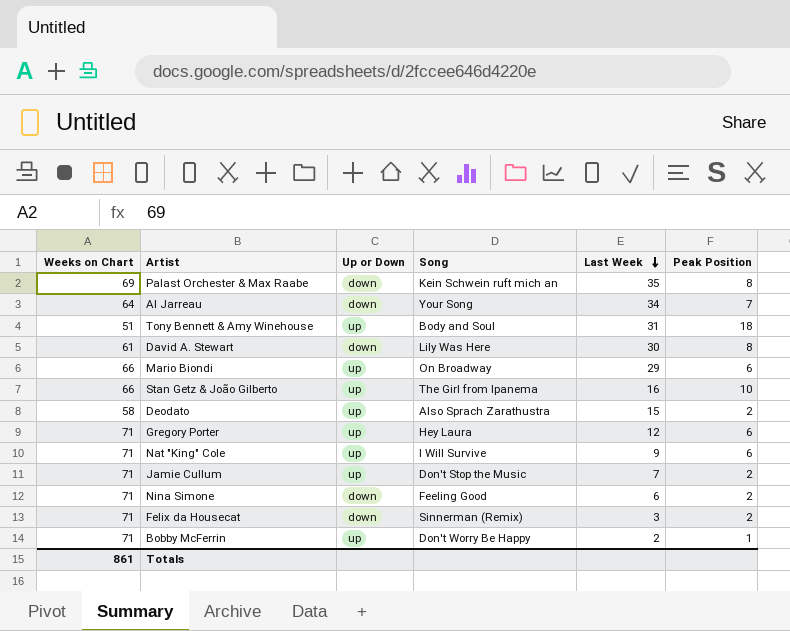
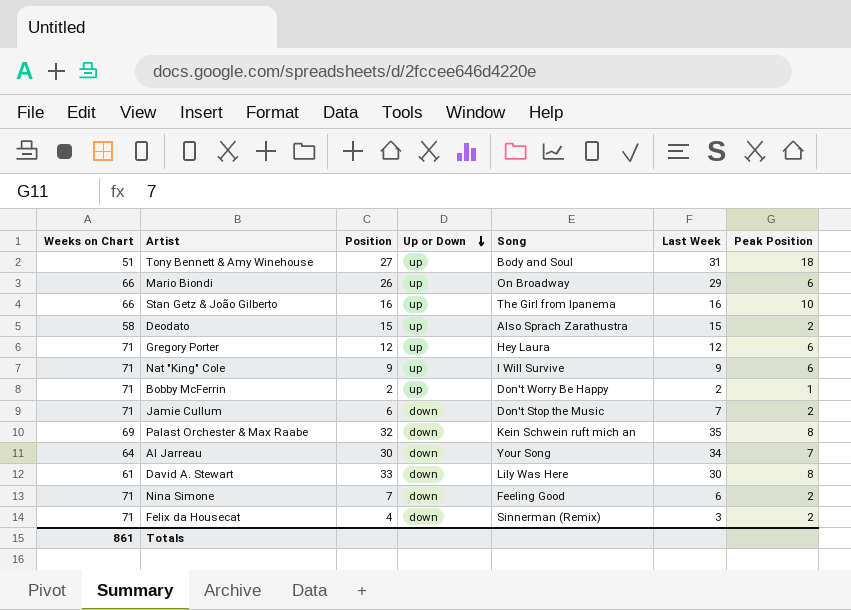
row order: Last Week descending -> Up or Down descending
column Position | position: none -> 3
Jamie Cullum | Up or Down: up -> down

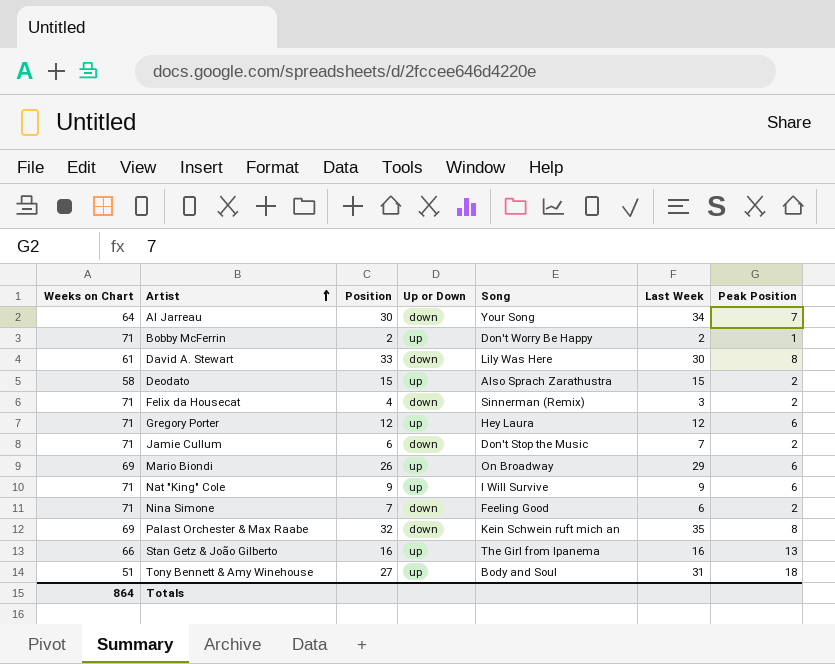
row order: Up or Down descending -> Artist ascending
Mario Biondi | Weeks on Chart: 66 -> 69
Stan Getz & João Gilberto | Peak Position: 10 -> 13
Totals | Weeks on Chart: 861 -> 864

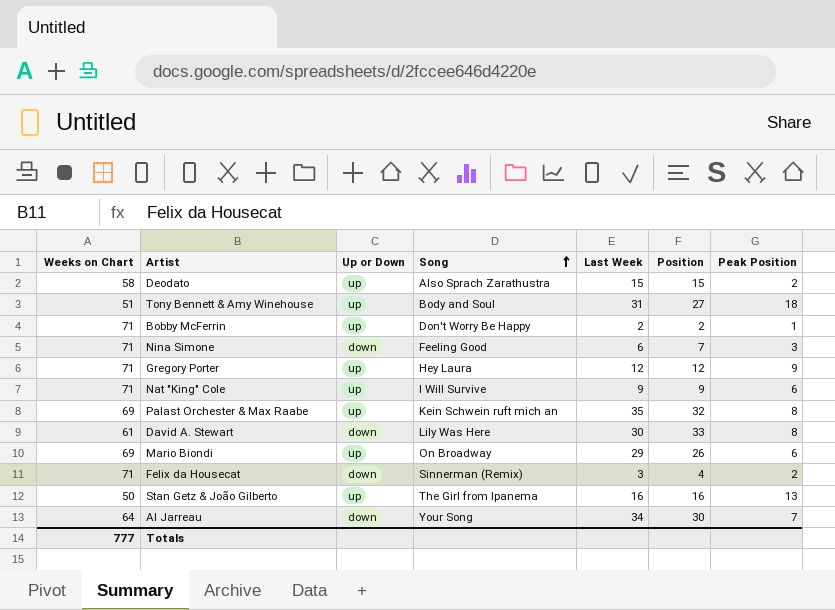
row order: Artist ascending -> Song ascending
column Position | position: 3 -> 6
row Jamie Cullum: 71 | 6 | down | Don't Stop the Music | 7 | 2 -> none
Nina Simone | Peak Position: 2 -> 3
Gregory Porter | Peak Position: 6 -> 9
Palast Orchester & Max Raabe | Up or Down: down -> up
Stan Getz & João Gilberto | Weeks on Chart: 66 -> 50
Totals | Weeks on Chart: 864 -> 777

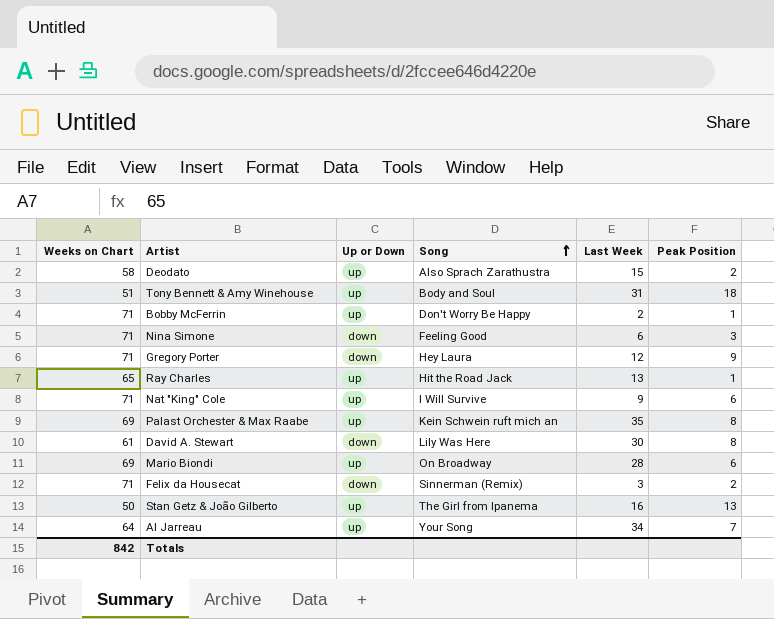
column Position | position: 6 -> none
Gregory Porter | Up or Down: up -> down
row Ray Charles: none -> 65 | up | Hit the Road Jack | 13 | 1
Mario Biondi | Last Week: 29 -> 28
Al Jarreau | Up or Down: down -> up
Totals | Weeks on Chart: 777 -> 842

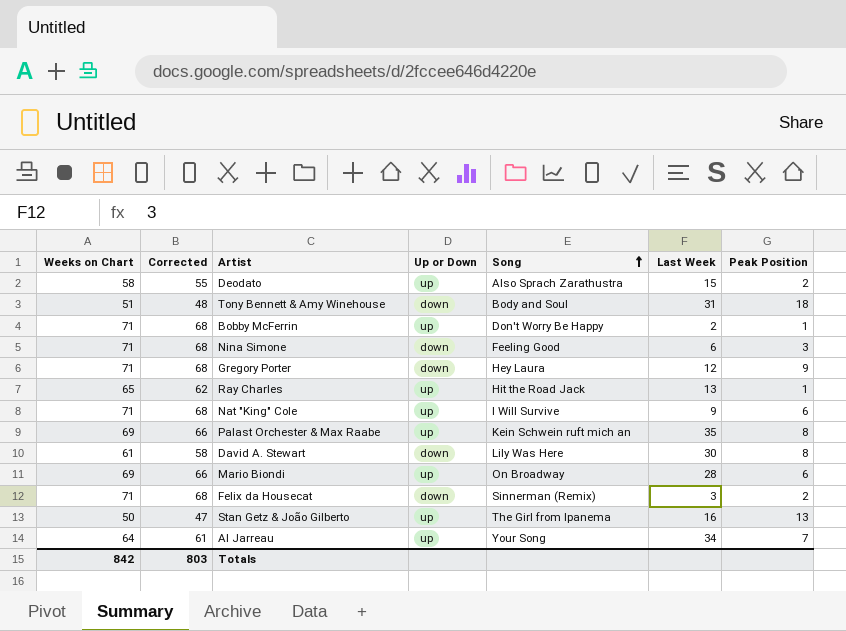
column Corrected | formula: none -> [Weeks on Chart] - 3
Tony Bennett & Amy Winehouse | Up or Down: up -> down

